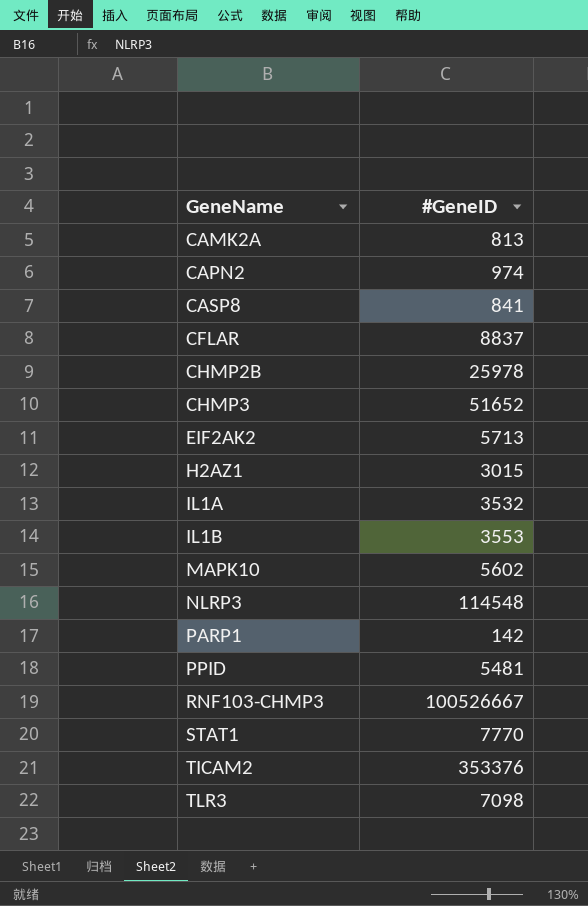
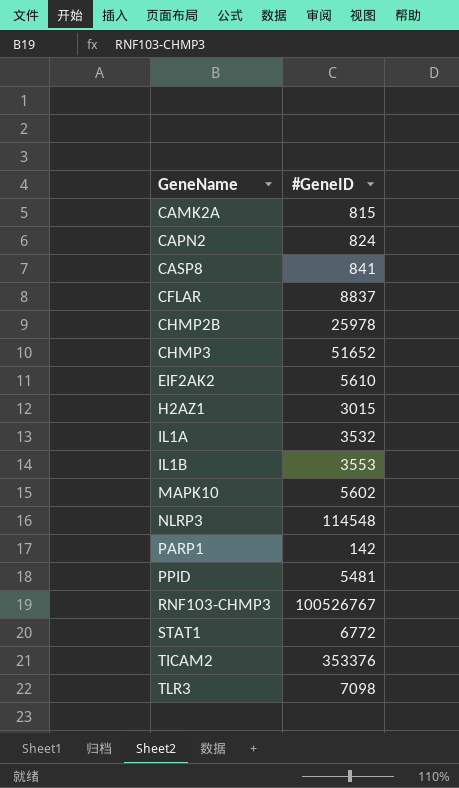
CAMK2A | #GeneID: 813 -> 815
CAPN2 | #GeneID: 974 -> 824
EIF2AK2 | #GeneID: 5713 -> 5610
RNF103-CHMP3 | #GeneID: 100526667 -> 100526767
STAT1 | #GeneID: 7770 -> 6772

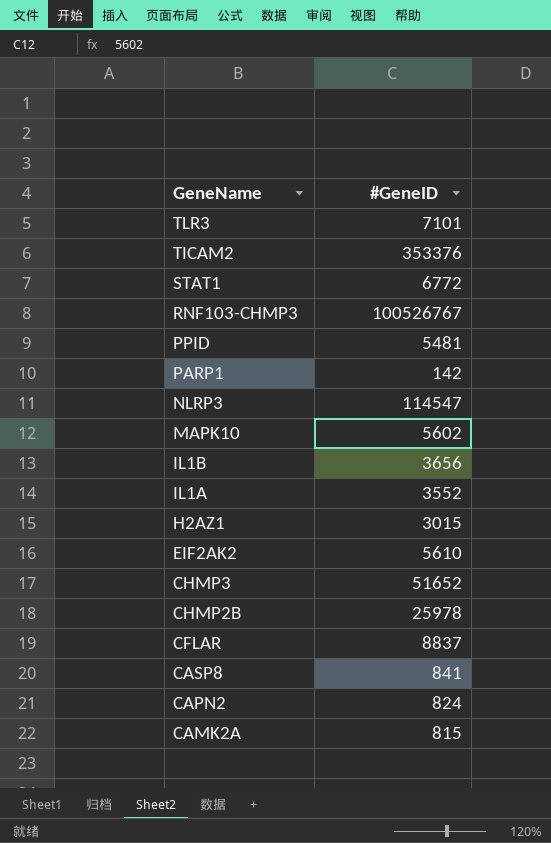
row order: GeneName ascending -> GeneName descending
TLR3 | #GeneID: 7098 -> 7101
NLRP3 | #GeneID: 114548 -> 114547
IL1B | #GeneID: 3553 -> 3656
IL1A | #GeneID: 3532 -> 3552

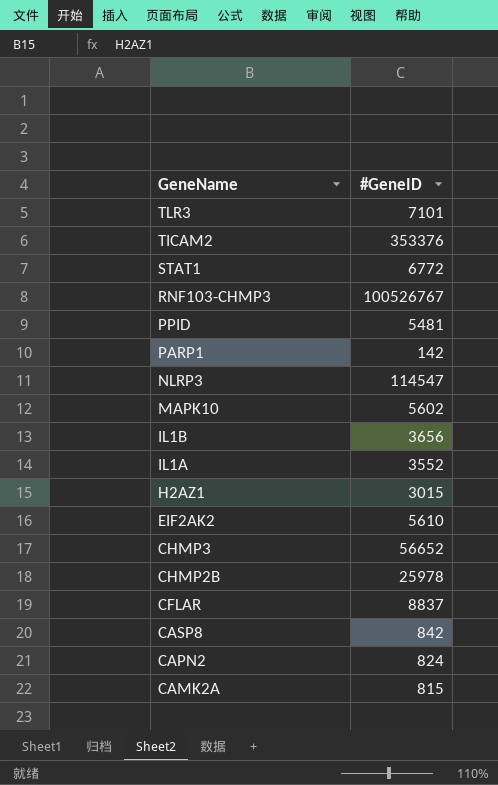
CHMP3 | #GeneID: 51652 -> 56652
CASP8 | #GeneID: 841 -> 842

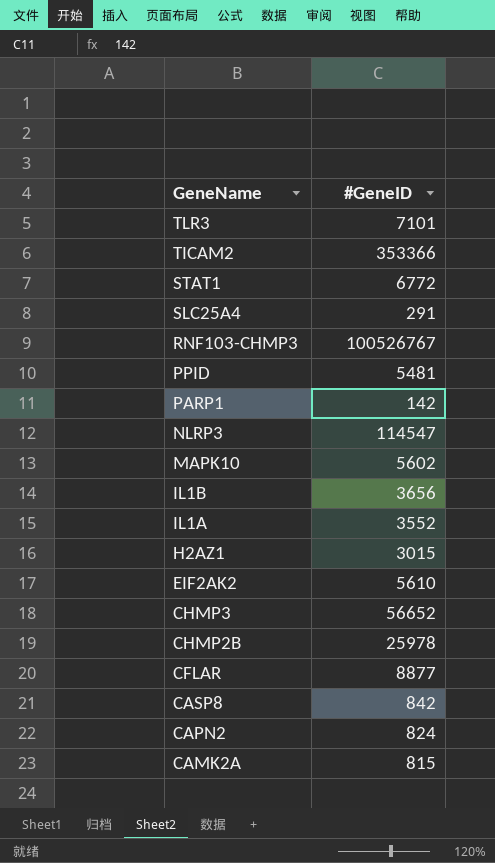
TICAM2 | #GeneID: 353376 -> 353366
row SLC25A4: none -> 291
CFLAR | #GeneID: 8837 -> 8877

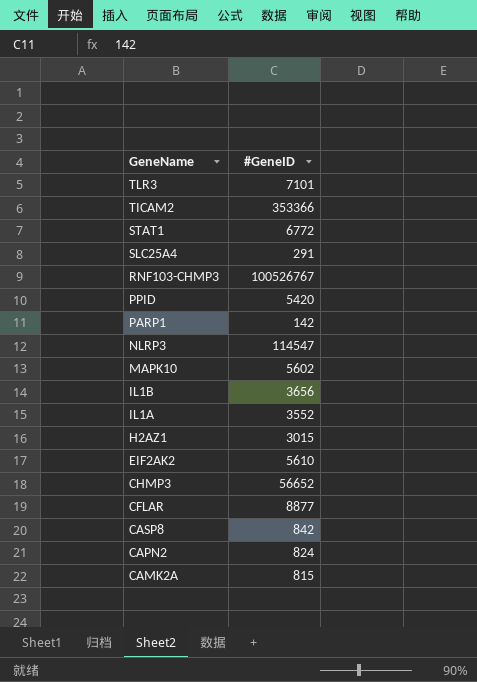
row CHMP2B: 25978 -> none
PPID | #GeneID: 5481 -> 5420

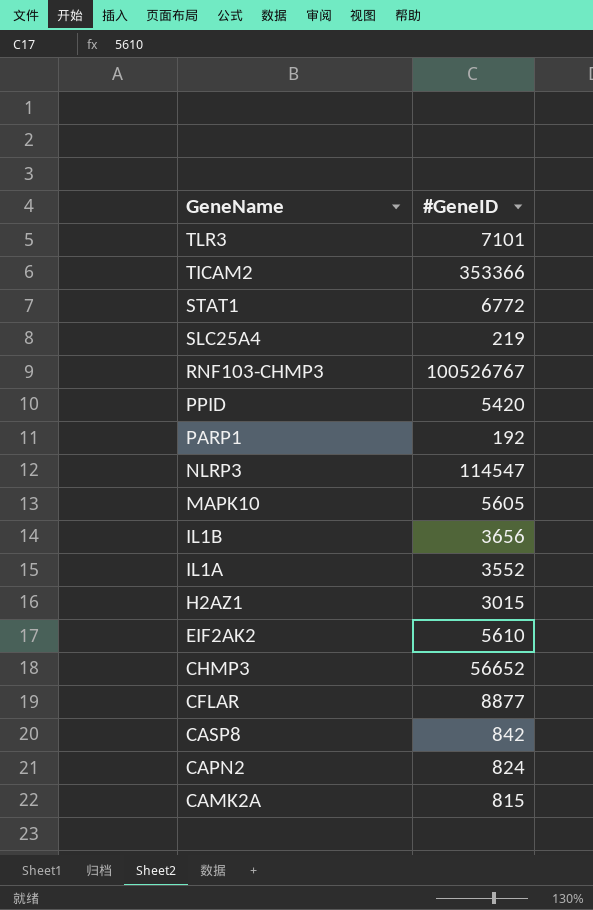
SLC25A4 | #GeneID: 291 -> 219
PARP1 | #GeneID: 142 -> 192
MAPK10 | #GeneID: 5602 -> 5605

